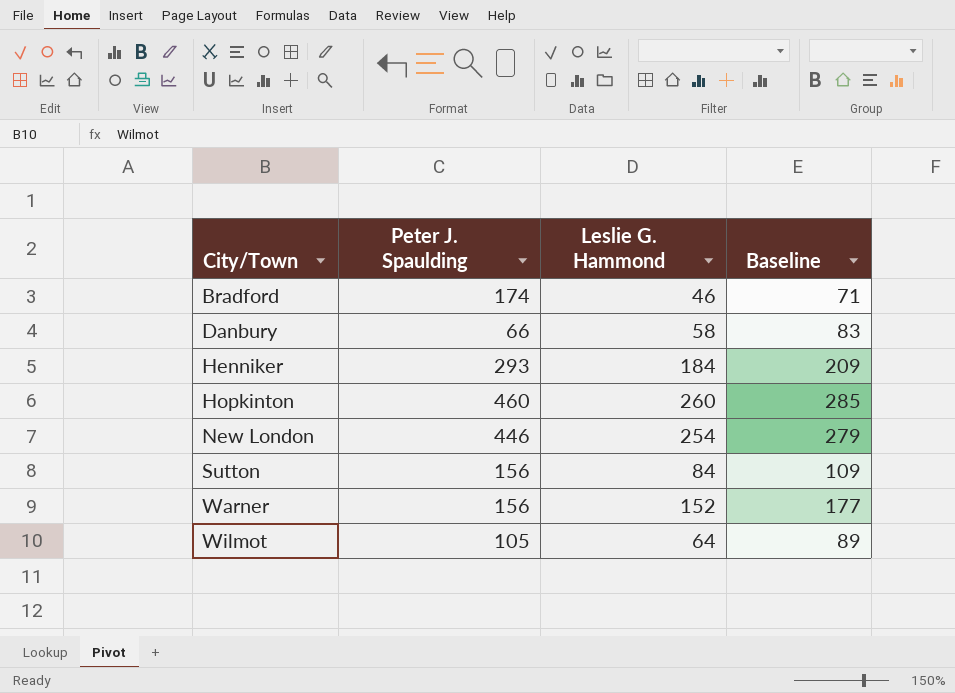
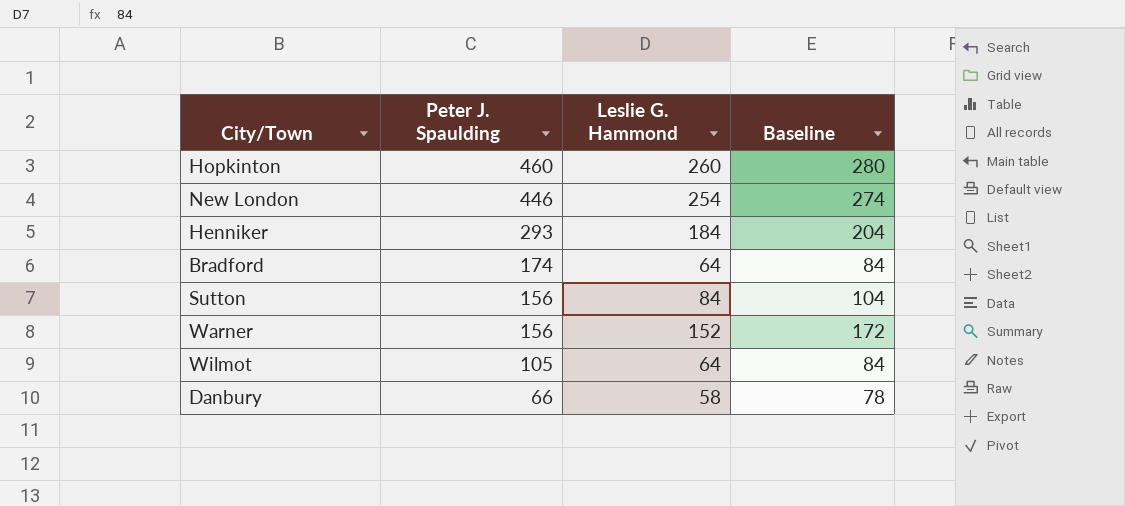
row order: City/Town ascending -> Peter J. Spaulding descending
column Baseline | formula: [Leslie G. Hammond] + 25 -> [Leslie G. Hammond] + 20
Bradford | Leslie G. Hammond: 46 -> 64

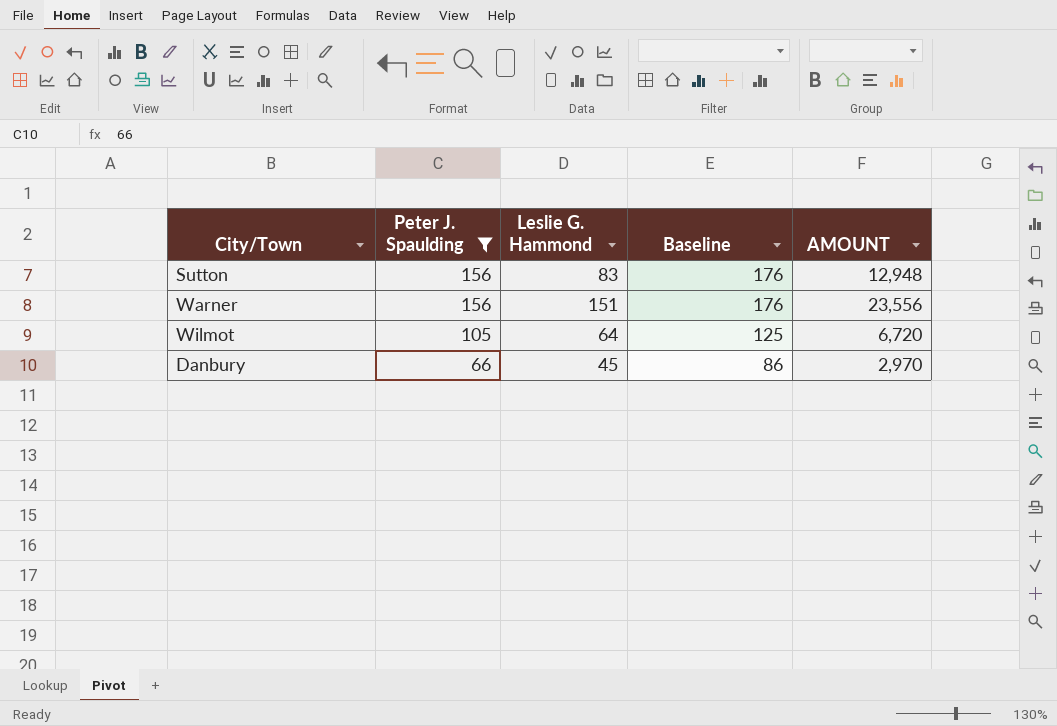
filter: none -> Peter J. Spaulding <= 156
column Baseline | formula: [Leslie G. Hammond] + 20 -> [Peter J. Spaulding] + 20
column AMOUNT | formula: none -> [Peter J. Spaulding] * [Leslie G. Hammond]
Sutton | Leslie G. Hammond: 84 -> 83
Warner | Leslie G. Hammond: 152 -> 151
Danbury | Leslie G. Hammond: 58 -> 45

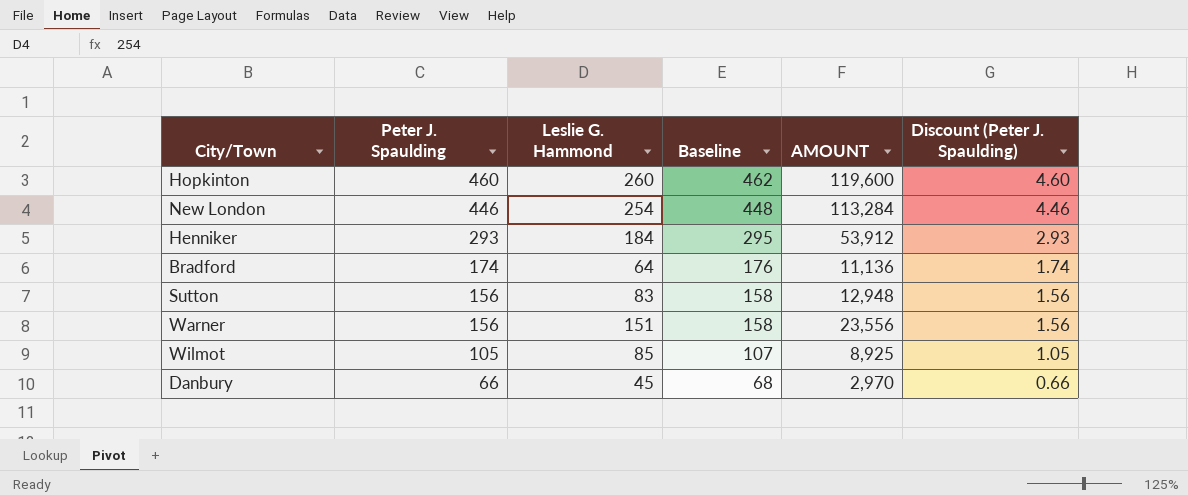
filter: Peter J. Spaulding <= 156 -> none
column Baseline | formula: [Peter J. Spaulding] + 20 -> [Peter J. Spaulding] + 2
column Discount (Peter J. Spaulding) | formula: none -> [Peter J. Spaulding] * 0.01
Wilmot | Leslie G. Hammond: 64 -> 85
Wilmot | AMOUNT: 6,720 -> 8,925

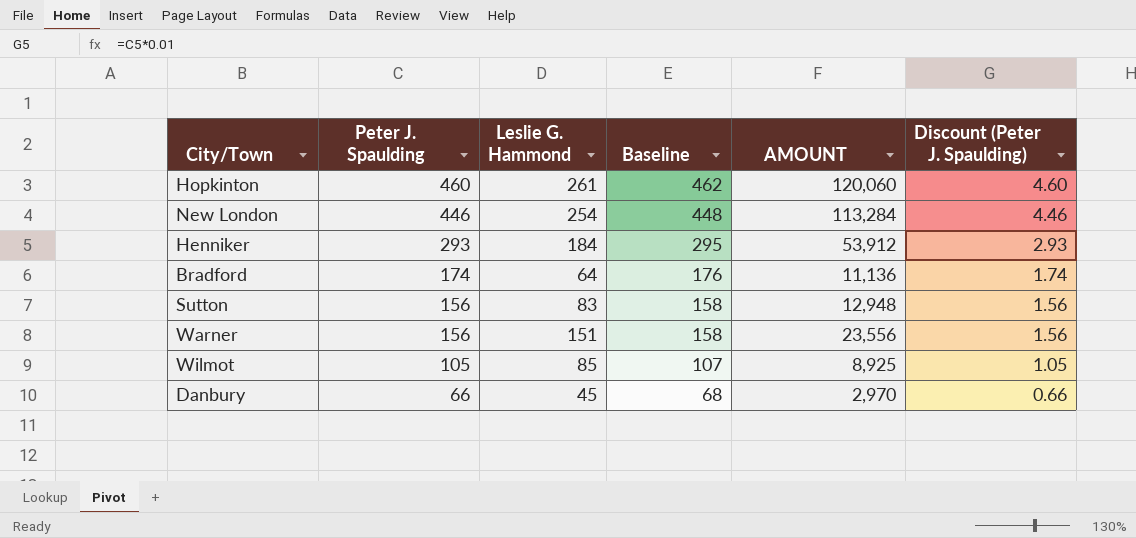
Hopkinton | Leslie G. Hammond: 260 -> 261
Hopkinton | AMOUNT: 119,600 -> 120,060

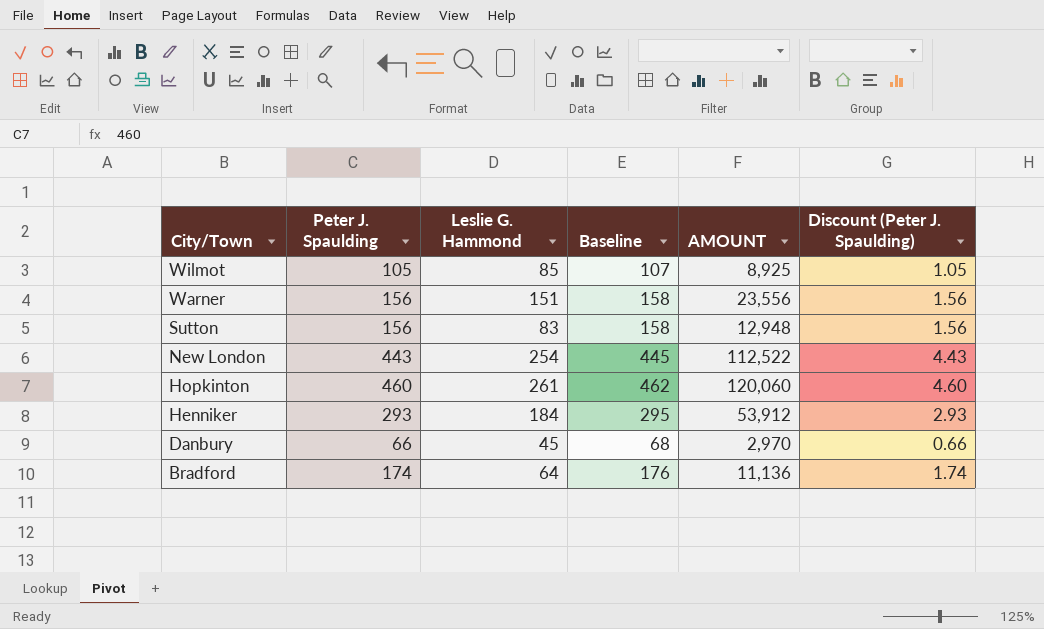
row order: Peter J. Spaulding descending -> City/Town descending
New London | Peter J. Spaulding: 446 -> 443
New London | Baseline: 448 -> 445
New London | AMOUNT: 113,284 -> 112,522
New London | Discount (Peter J. Spaulding): 4.46 -> 4.43

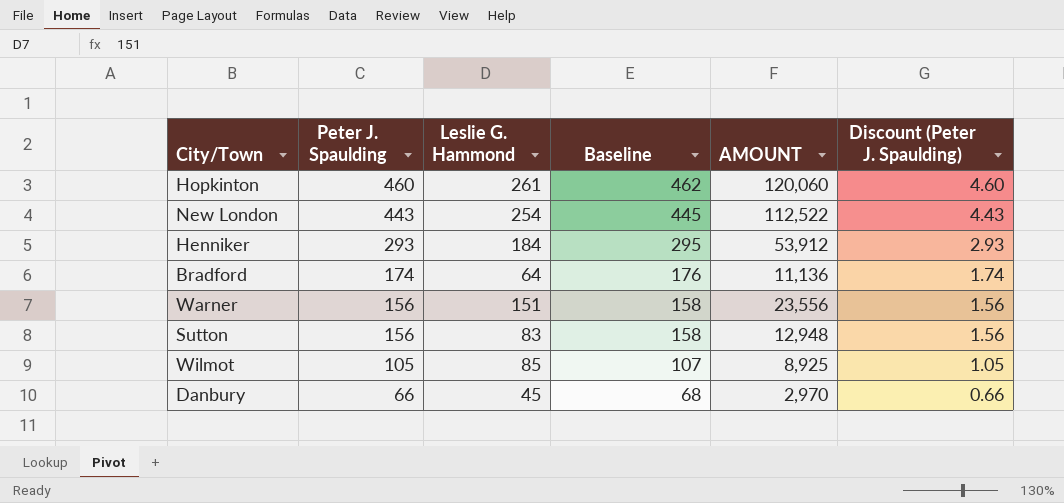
row order: City/Town descending -> Peter J. Spaulding descending

